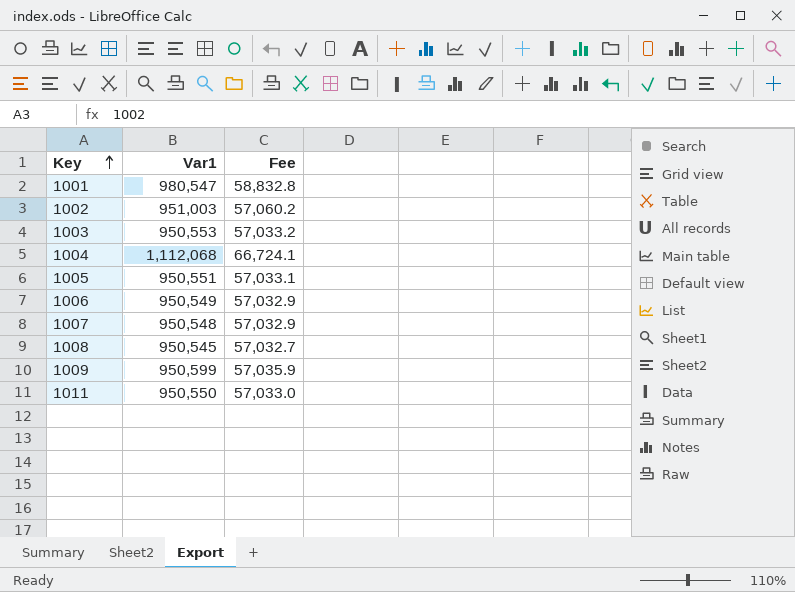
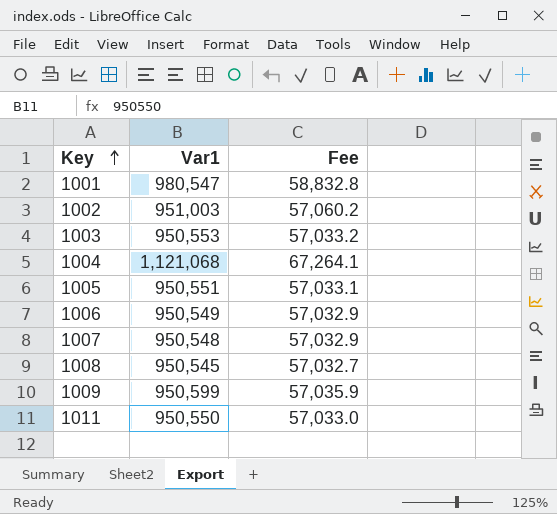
1004 | Var1: 1,112,068 -> 1,121,068
1004 | Fee: 66,724.1 -> 67,264.1

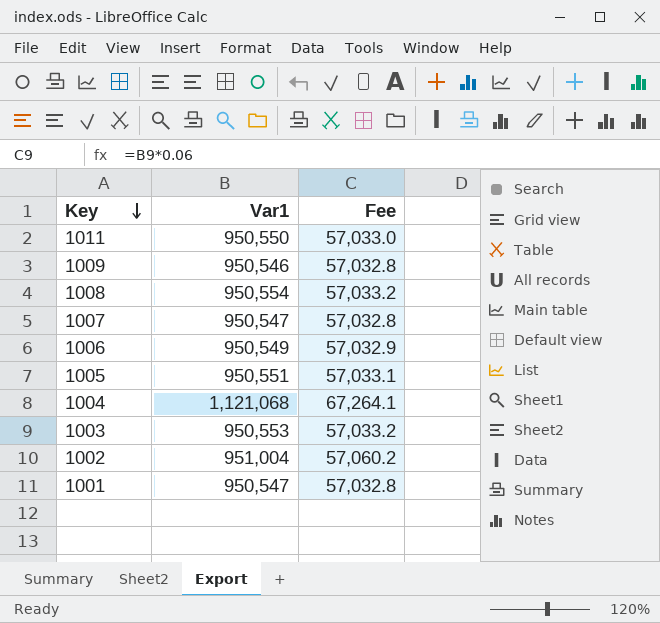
row order: Key ascending -> Key descending
1009 | Var1: 950,599 -> 950,546
1009 | Fee: 57,035.9 -> 57,032.8
1008 | Var1: 950,545 -> 950,554
1008 | Fee: 57,032.7 -> 57,033.2
1007 | Var1: 950,548 -> 950,547
1007 | Fee: 57,032.9 -> 57,032.8
1002 | Var1: 951,003 -> 951,004
1001 | Var1: 980,547 -> 950,547
1001 | Fee: 58,832.8 -> 57,032.8

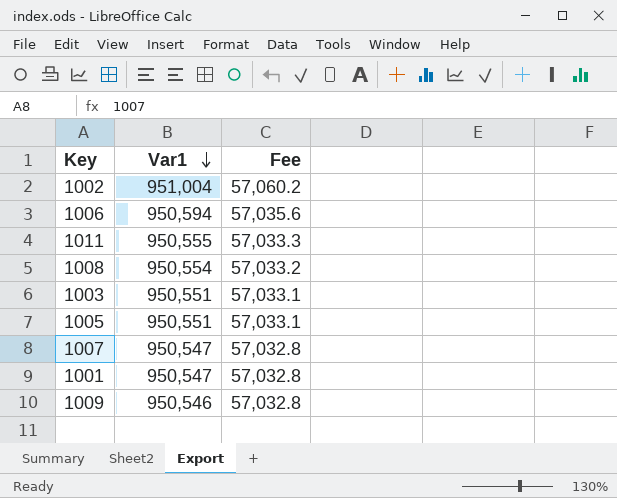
row order: Key descending -> Var1 descending
row 1004: 1,121,068 | 67,264.1 -> none
1006 | Var1: 950,549 -> 950,594
1006 | Fee: 57,032.9 -> 57,035.6
1011 | Var1: 950,550 -> 950,555
1011 | Fee: 57,033.0 -> 57,033.3
1003 | Var1: 950,553 -> 950,551
1003 | Fee: 57,033.2 -> 57,033.1

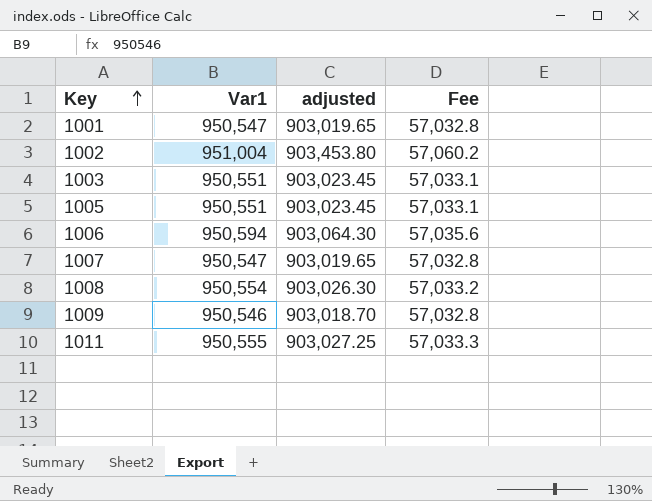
row order: Var1 descending -> Key ascending
column adjusted | formula: none -> [Var1] * 0.95

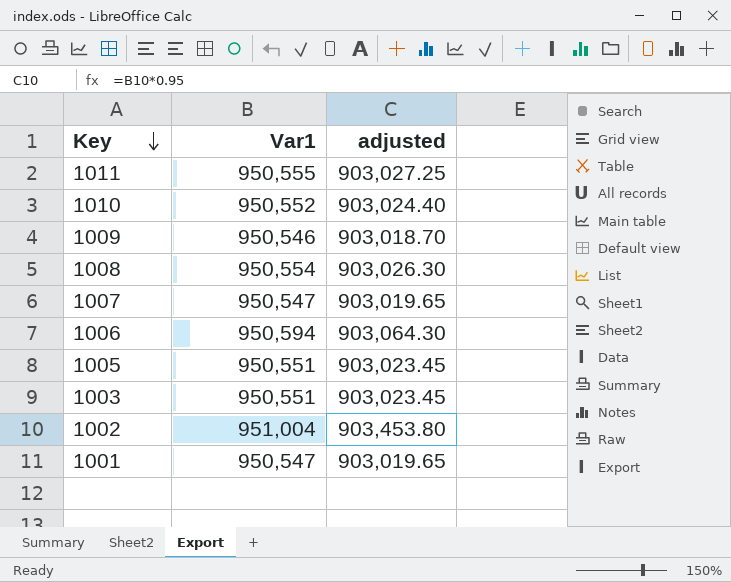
row order: Key ascending -> Key descending
column Fee | formula: [Var1] * 0.06 -> none
row 1010: none -> 950,552 | 903,024.40

